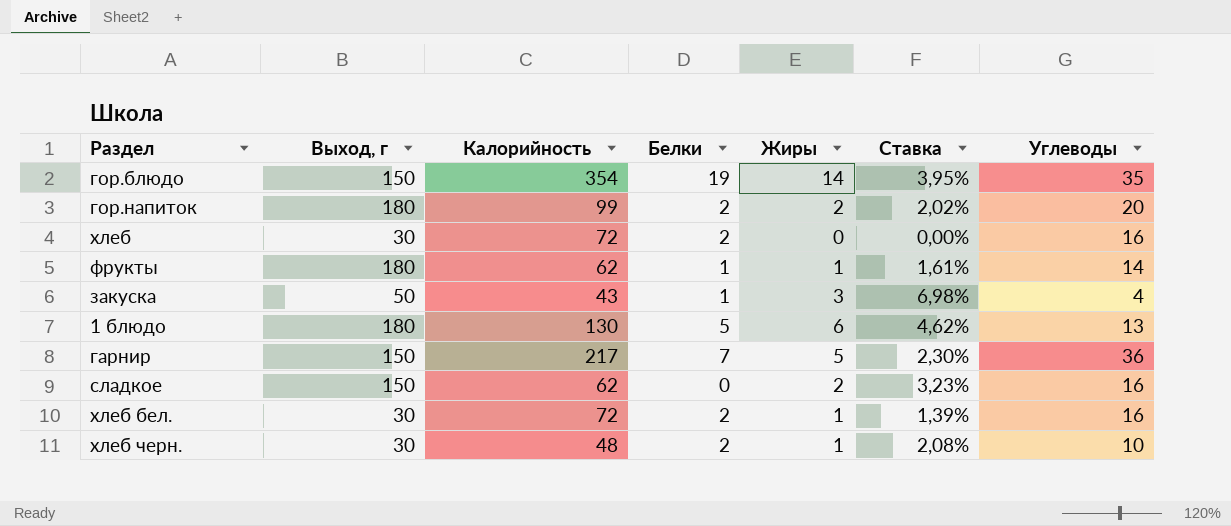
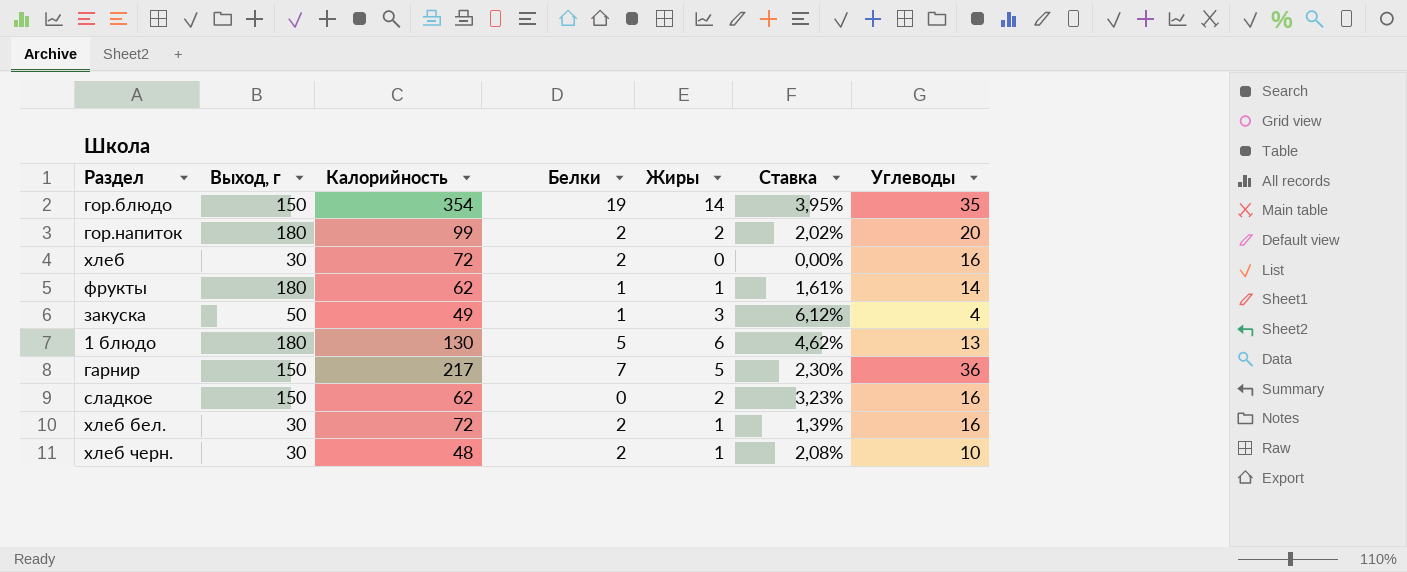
закуска | Калорийность: 43 -> 49
закуска | Ставка: 6,98% -> 6,12%

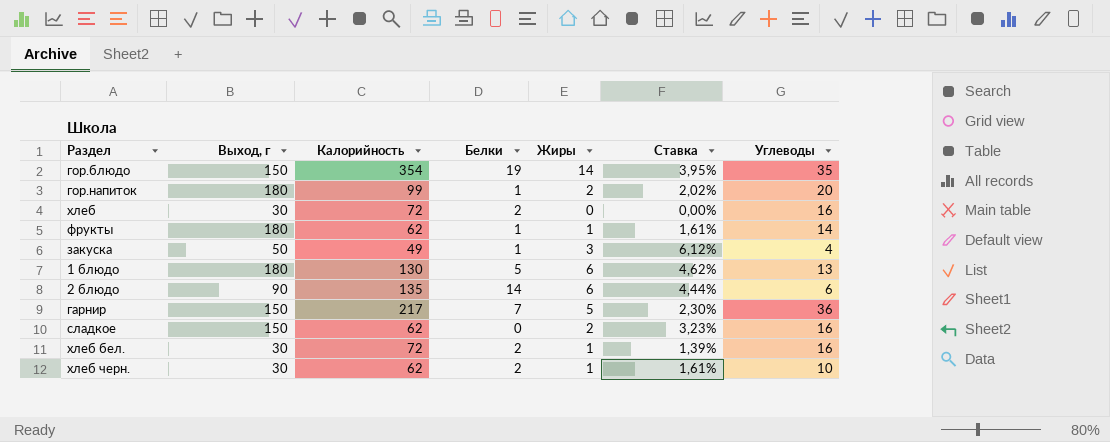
гор.напиток | Белки: 2 -> 1
row 2 блюдо: none -> 90 | 135 | 14 | 6 | 4,44% | 6
хлеб черн. | Калорийность: 48 -> 62
хлеб черн. | Ставка: 2,08% -> 1,61%

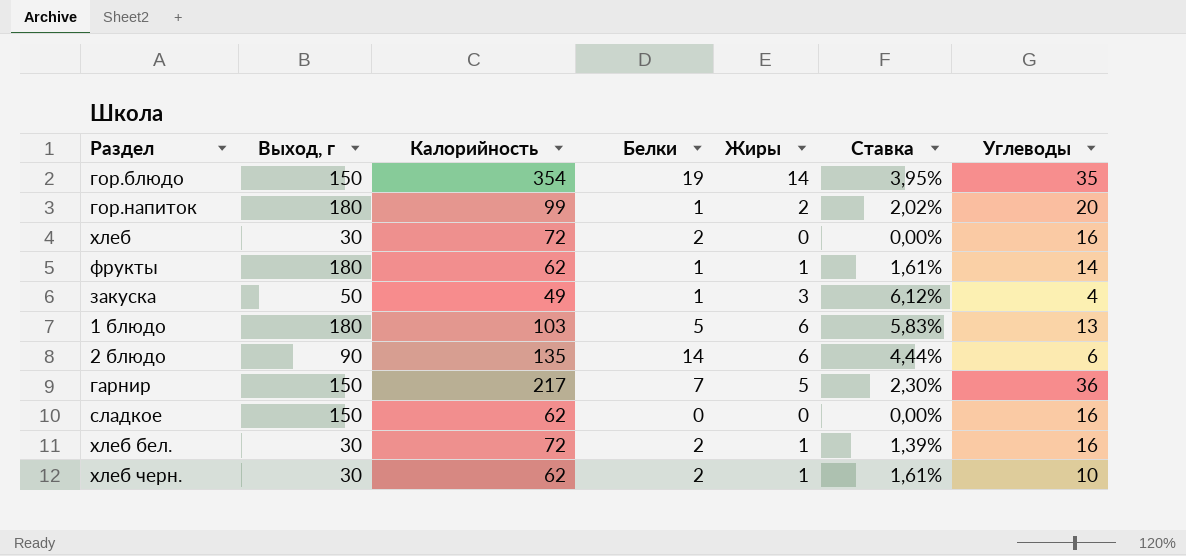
1 блюдо | Калорийность: 130 -> 103
1 блюдо | Ставка: 4,62% -> 5,83%
сладкое | Жиры: 2 -> 0
сладкое | Ставка: 3,23% -> 0,00%

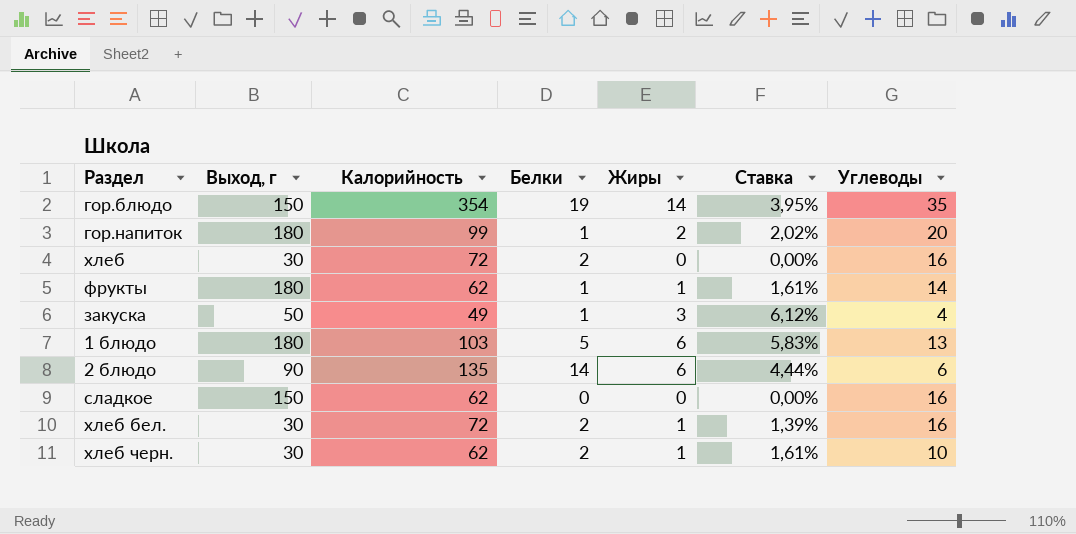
row гарнир: 150 | 217 | 7 | 5 | 2,30% | 36 -> none

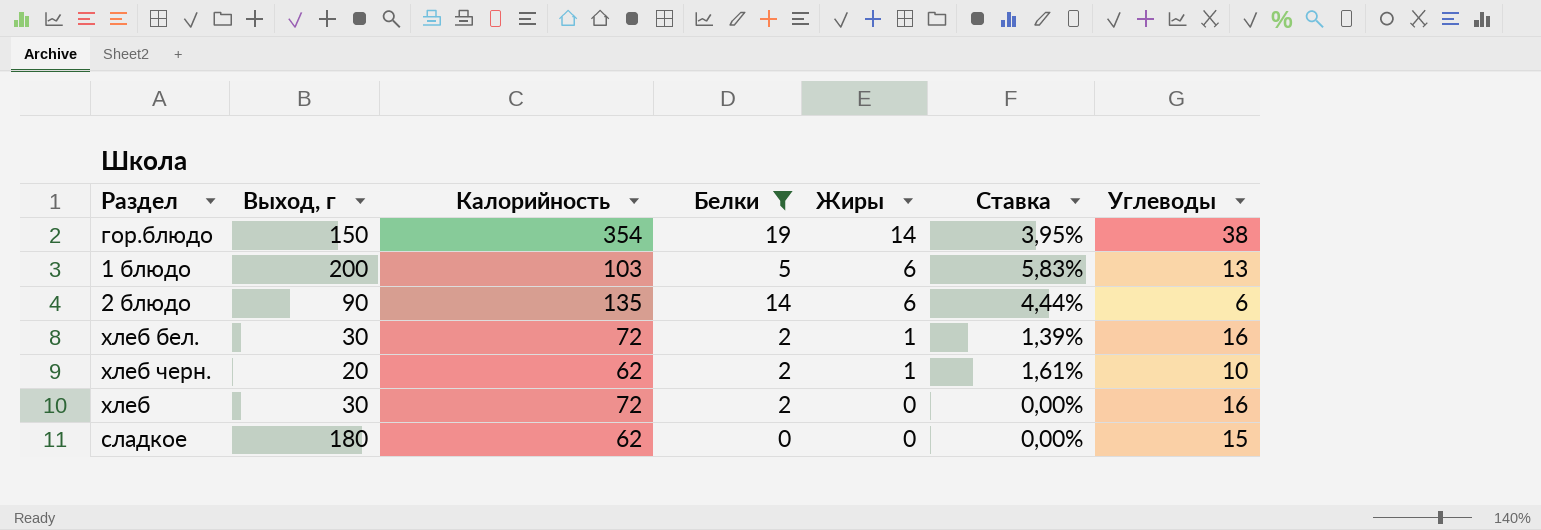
filter: none -> Белки != 1
row order: none -> Жиры descending
гор.блюдо | Углеводы: 35 -> 38
1 блюдо | Выход, г: 180 -> 200
хлеб черн. | Выход, г: 30 -> 20
сладкое | Выход, г: 150 -> 180
сладкое | Углеводы: 16 -> 15

